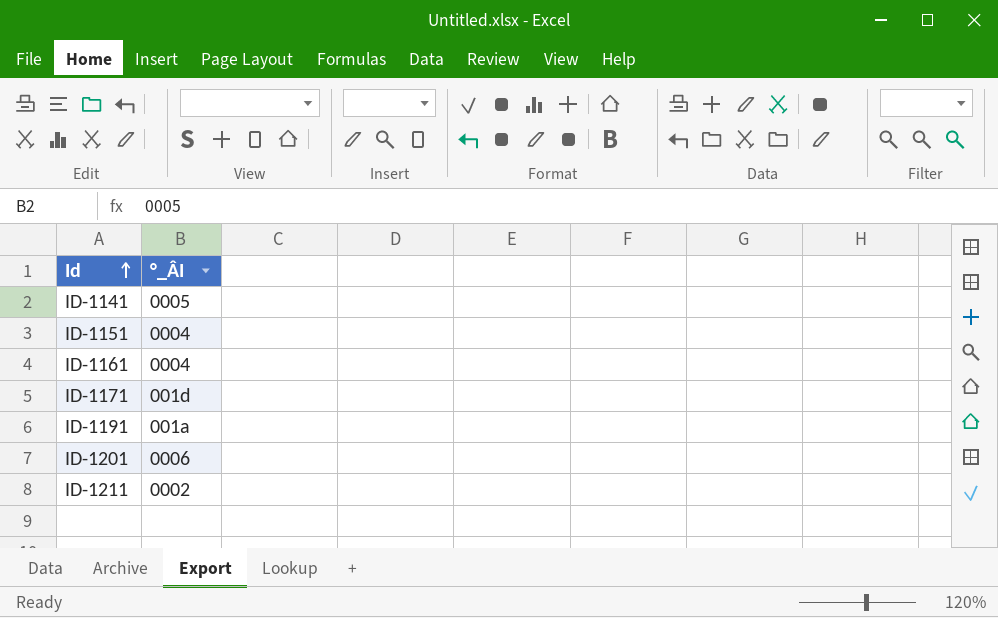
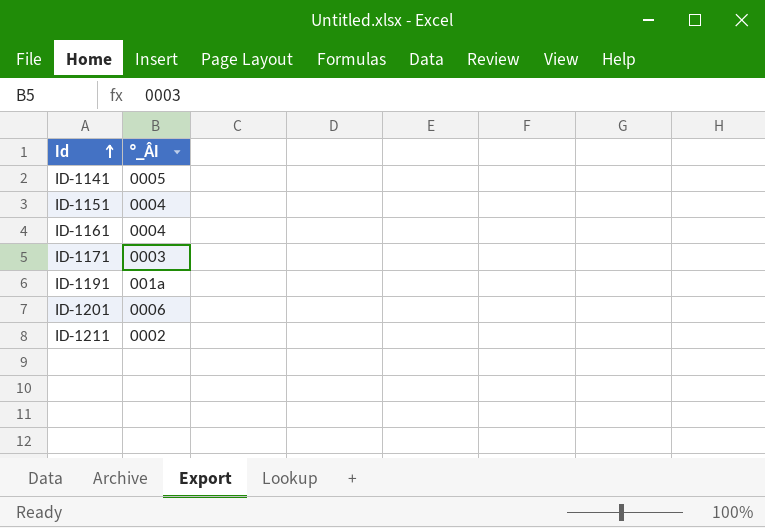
ID-1171 | °_ÂI: 001d -> 0003

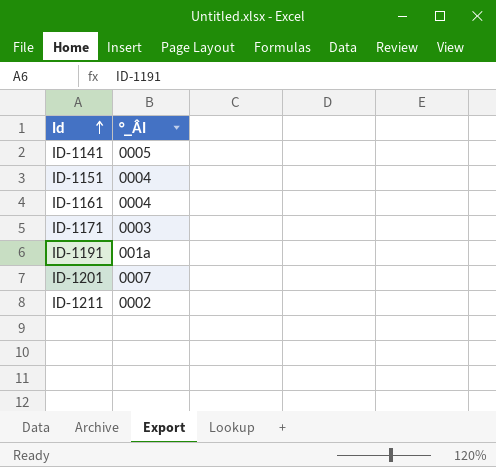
ID-1201 | °_ÂI: 0006 -> 0007

